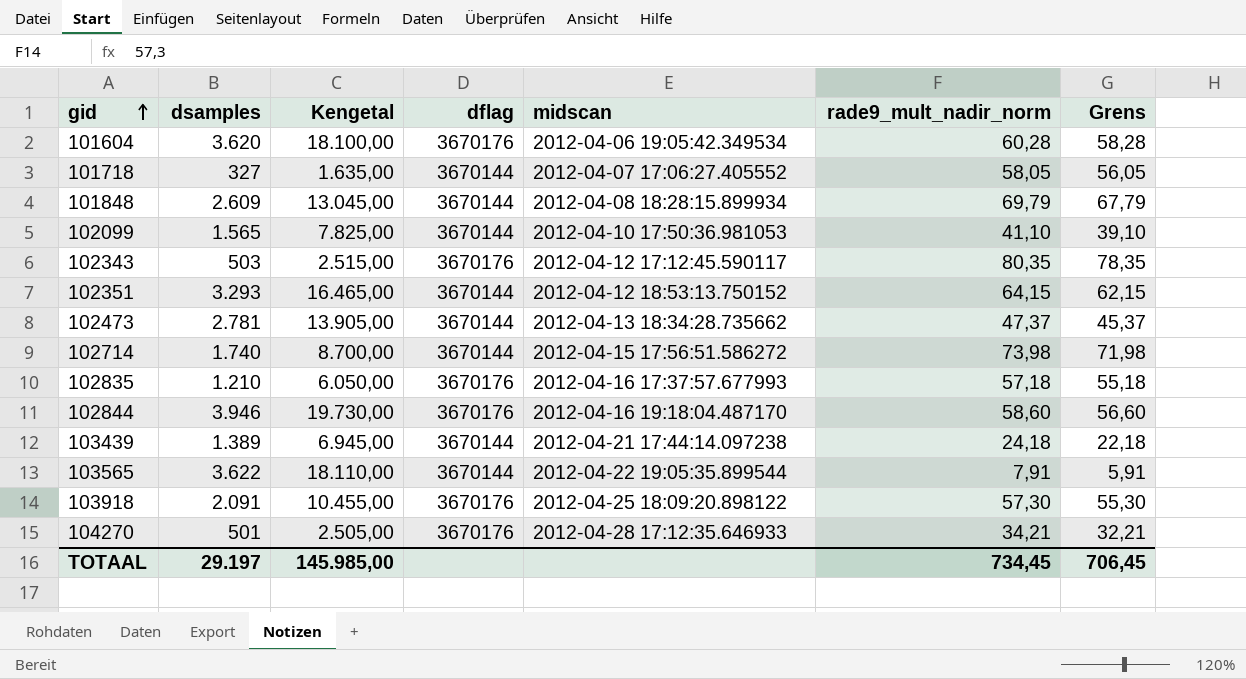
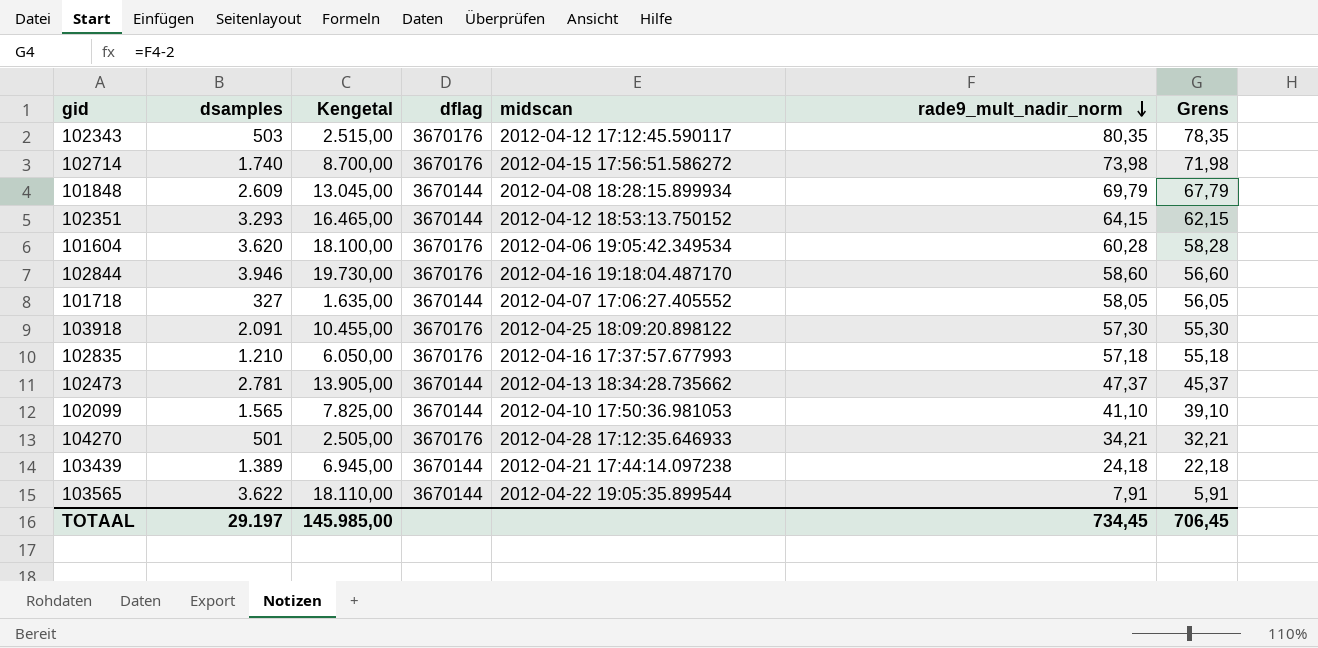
row order: gid ascending -> rade9_mult_nadir_norm descending
102714 | dflag: 3670144 -> 3670176

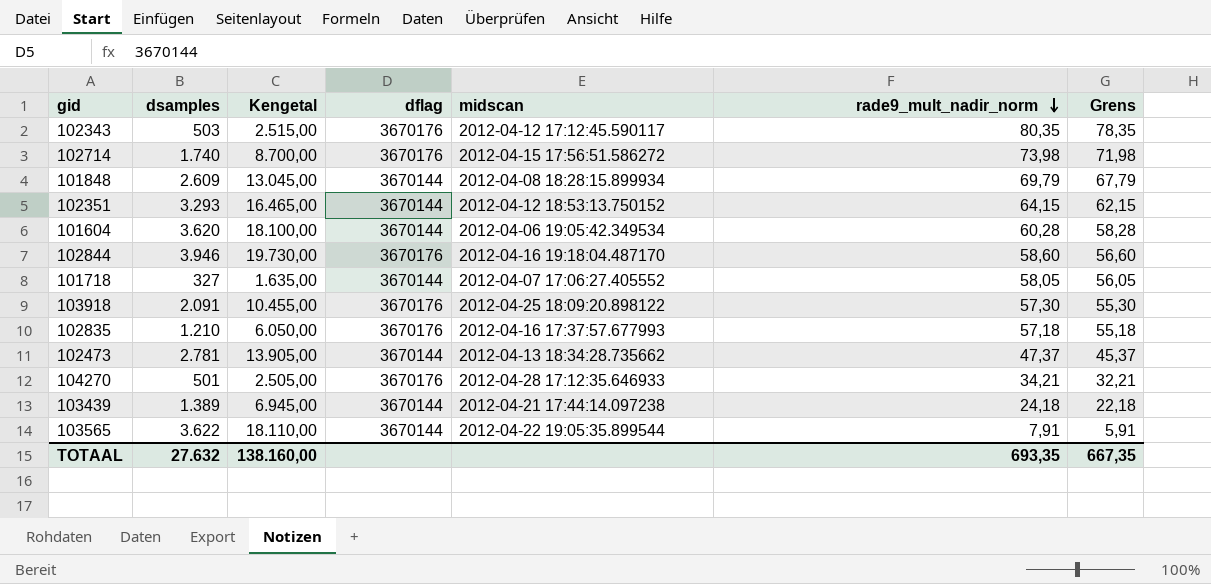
row 102099: 1.565 | 7.825,00 | 3670144 | 2012-04-10 17:50:36.981053 | 41,10 | 39,10 -> none
101604 | dflag: 3670176 -> 3670144
TOTAAL | dsamples: 29.197 -> 27.632
TOTAAL | Kengetal: 145.985,00 -> 138.160,00
TOTAAL | rade9_mult_nadir_norm: 734,45 -> 693,35
TOTAAL | Grens: 706,45 -> 667,35

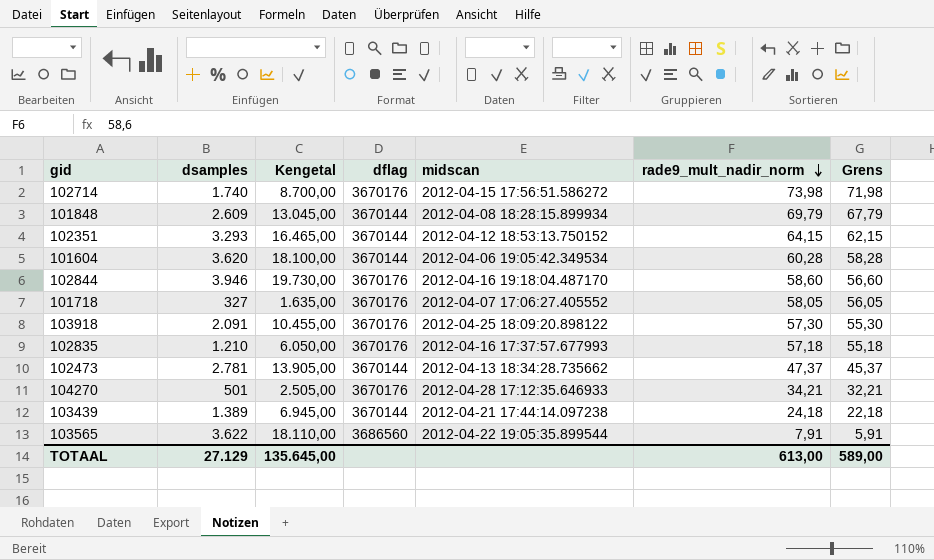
row 102343: 503 | 2.515,00 | 3670176 | 2012-04-12 17:12:45.590117 | 80,35 | 78,35 -> none
101718 | dflag: 3670144 -> 3670176
103565 | dflag: 3670144 -> 3686560
TOTAAL | dsamples: 27.632 -> 27.129
TOTAAL | Kengetal: 138.160,00 -> 135.645,00
TOTAAL | rade9_mult_nadir_norm: 693,35 -> 613,00
TOTAAL | Grens: 667,35 -> 589,00

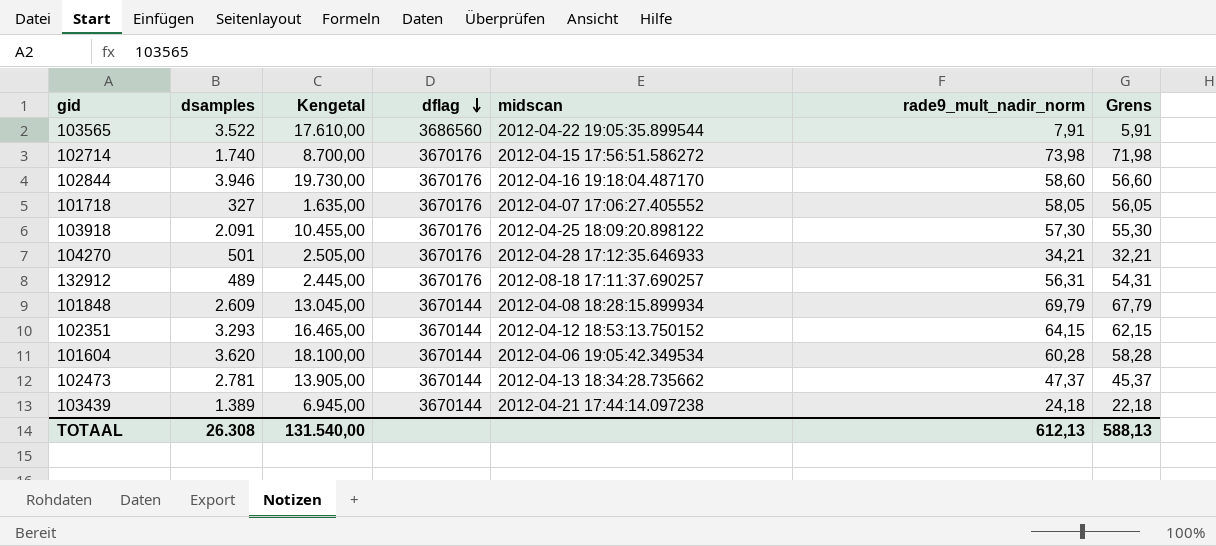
row order: rade9_mult_nadir_norm descending -> dflag descending
row 102835: 1.210 | 6.050,00 | 3670176 | 2012-04-16 17:37:57.677993 | 57,18 | 55,18 -> none
103565 | dsamples: 3.622 -> 3.522
103565 | Kengetal: 18.110,00 -> 17.610,00
row 132912: none -> 489 | 2.445,00 | 3670176 | 2012-08-18 17:11:37.690257 | 56,31 | 54,31
TOTAAL | dsamples: 27.129 -> 26.308
TOTAAL | Kengetal: 135.645,00 -> 131.540,00
TOTAAL | rade9_mult_nadir_norm: 613,00 -> 612,13
TOTAAL | Grens: 589,00 -> 588,13

